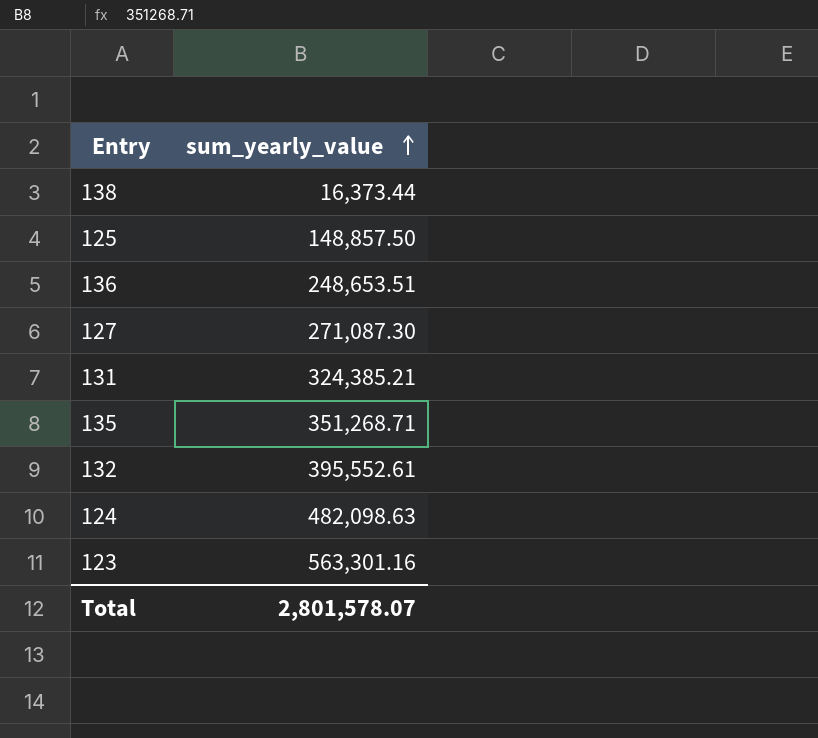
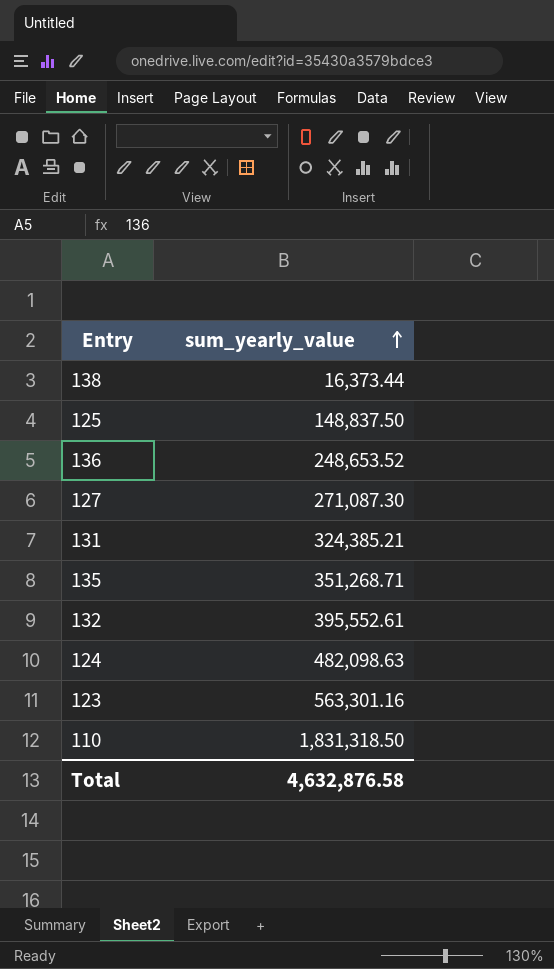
125 | sum_yearly_value: 148,857.50 -> 148,837.50
136 | sum_yearly_value: 248,653.51 -> 248,653.52
row 110: none -> 1,831,318.50
Total | sum_yearly_value: 2,801,578.07 -> 4,632,876.58

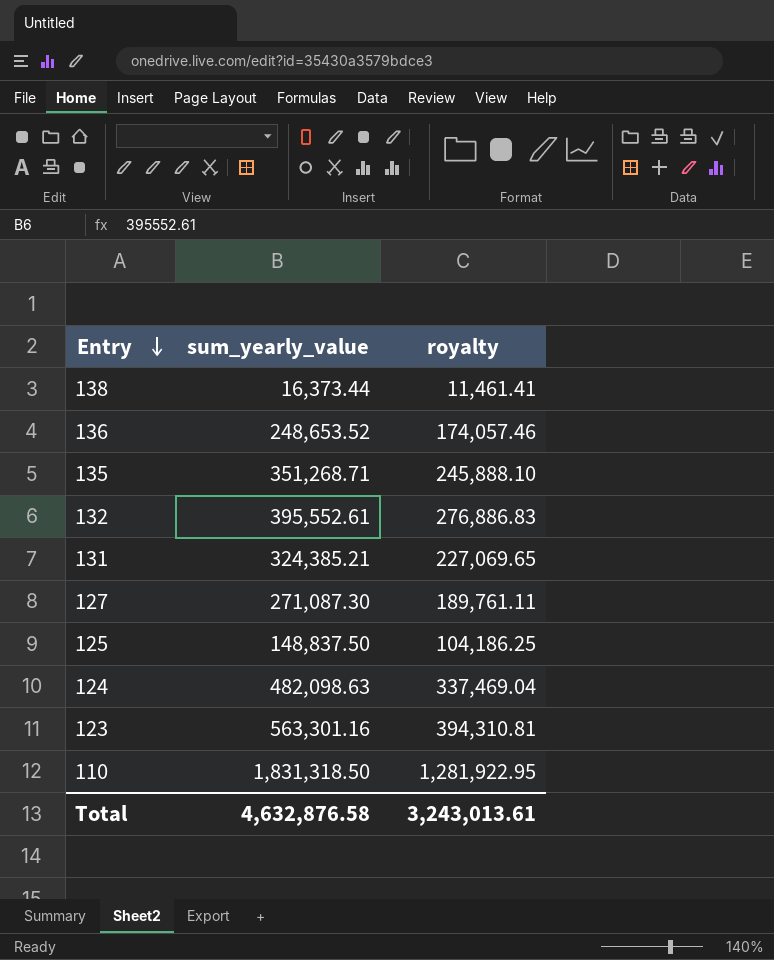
row order: sum_yearly_value ascending -> Entry descending
column royalty | formula: none -> [sum_yearly_value] * 0.7

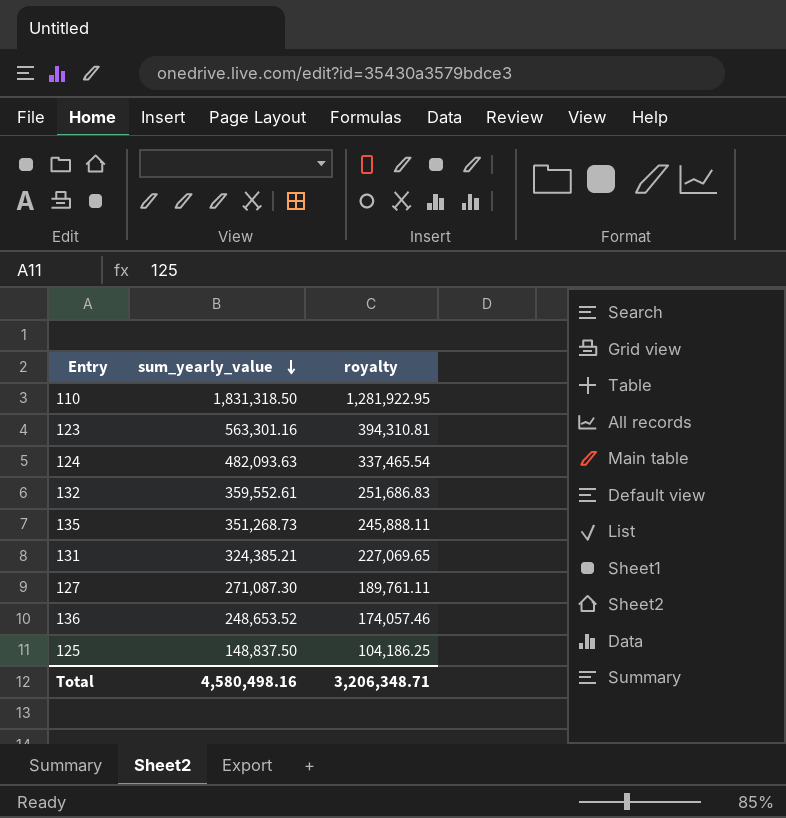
row order: Entry descending -> sum_yearly_value descending
row 138: 16,373.44 | 11,461.41 -> none
124 | sum_yearly_value: 482,098.63 -> 482,093.63
124 | royalty: 337,469.04 -> 337,465.54
132 | sum_yearly_value: 395,552.61 -> 359,552.61
132 | royalty: 276,886.83 -> 251,686.83
135 | sum_yearly_value: 351,268.71 -> 351,268.73
135 | royalty: 245,888.10 -> 245,888.11
Total | sum_yearly_value: 4,632,876.58 -> 4,580,498.16
Total | royalty: 3,243,013.61 -> 3,206,348.71

